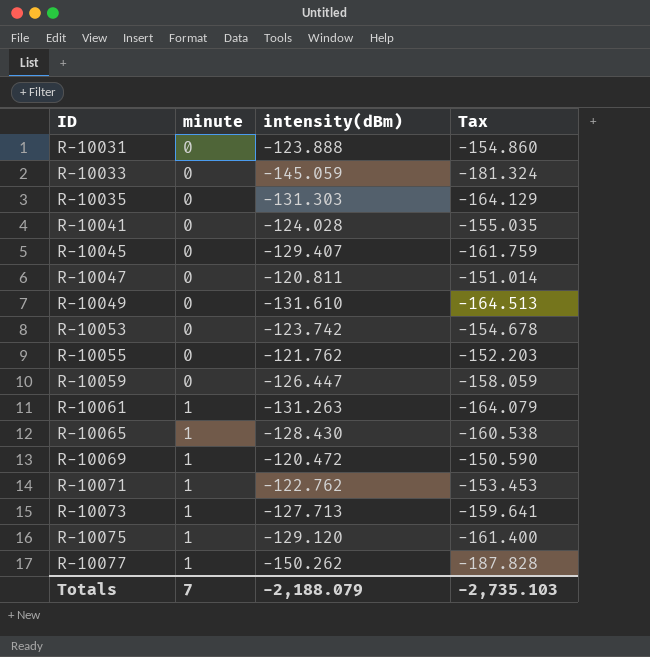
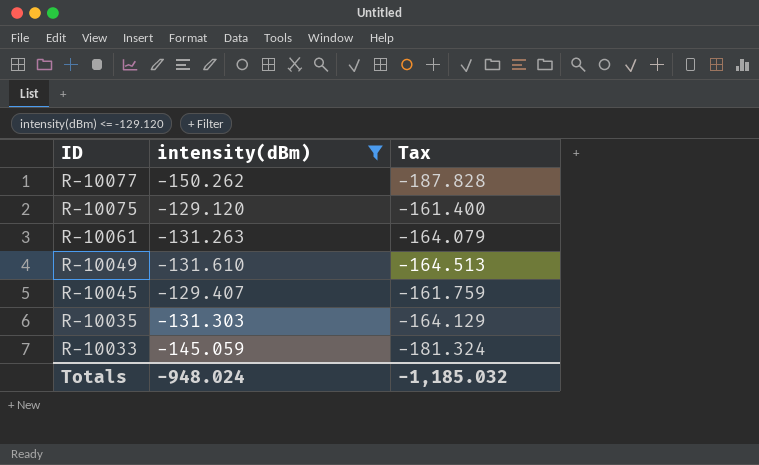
filter: none -> intensity(dBm) <= -129.120
row order: ID ascending -> ID descending
column minute | position: 2 -> none
Totals | intensity(dBm): -2,188.079 -> -948.024
Totals | Tax: -2,735.103 -> -1,185.032

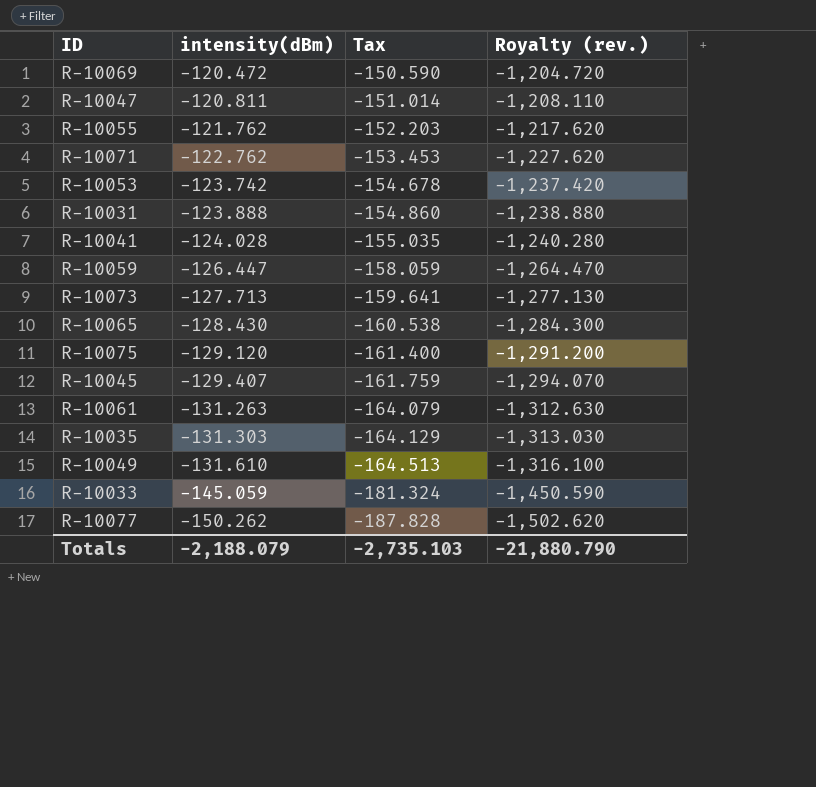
filter: intensity(dBm) <= -129.120 -> none
row order: ID descending -> intensity(dBm) descending
column Royalty (rev.) | formula: none -> [intensity(dBm)] * 10
Totals | intensity(dBm): -948.024 -> -2,188.079
Totals | Tax: -1,185.032 -> -2,735.103

